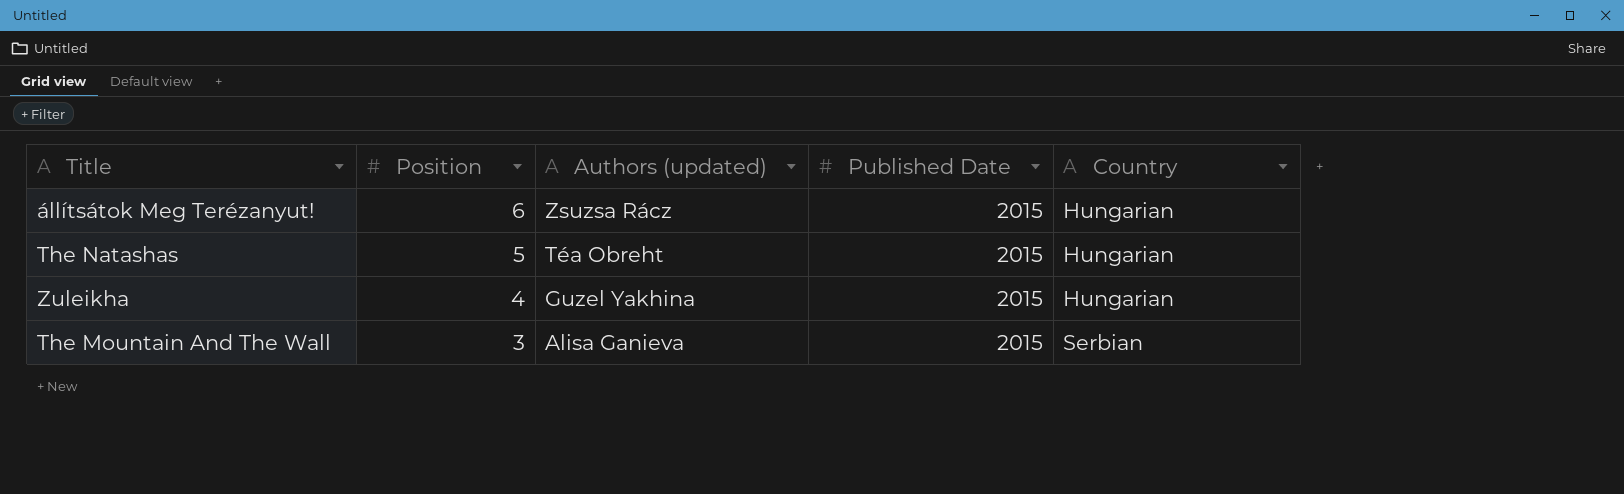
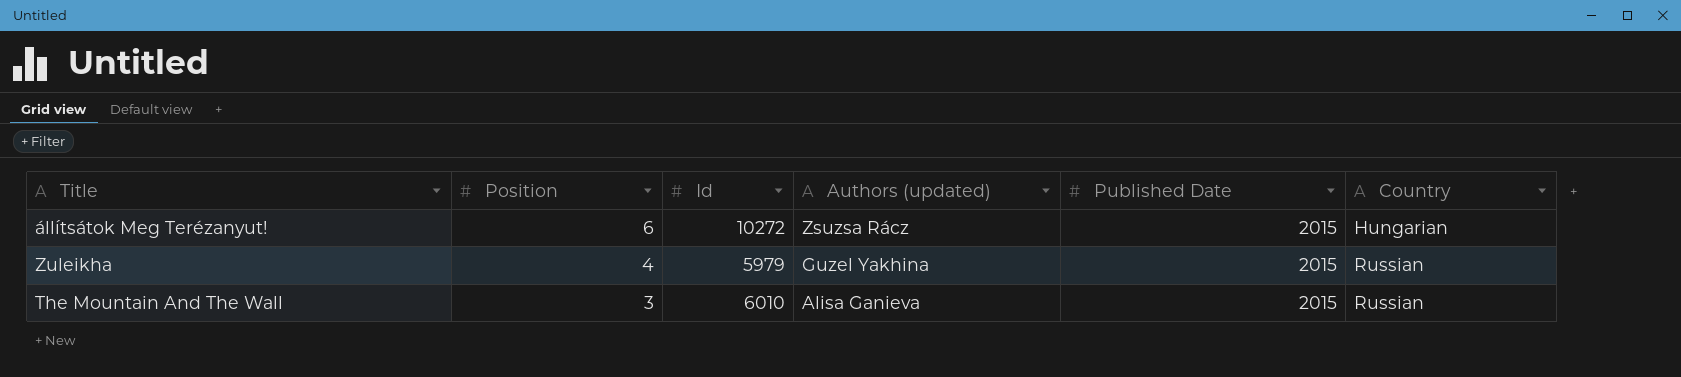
column Id | position: none -> 3
row The Natashas: 5 | Téa Obreht | 2015 | Hungarian -> none
Zuleikha | Country: Hungarian -> Russian
The Mountain And The Wall | Country: Serbian -> Russian

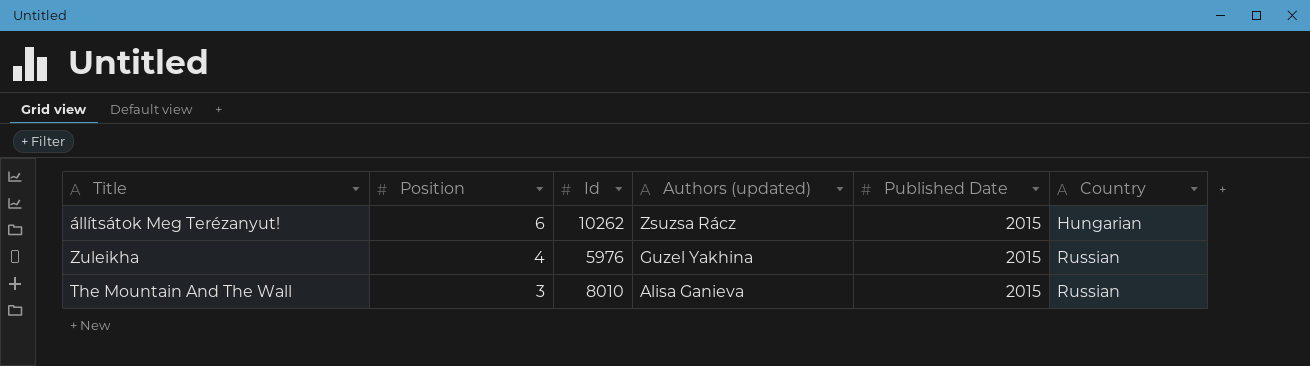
állítsátok Meg Terézanyut! | Id: 10272 -> 10262
Zuleikha | Id: 5979 -> 5976
The Mountain And The Wall | Id: 6010 -> 8010

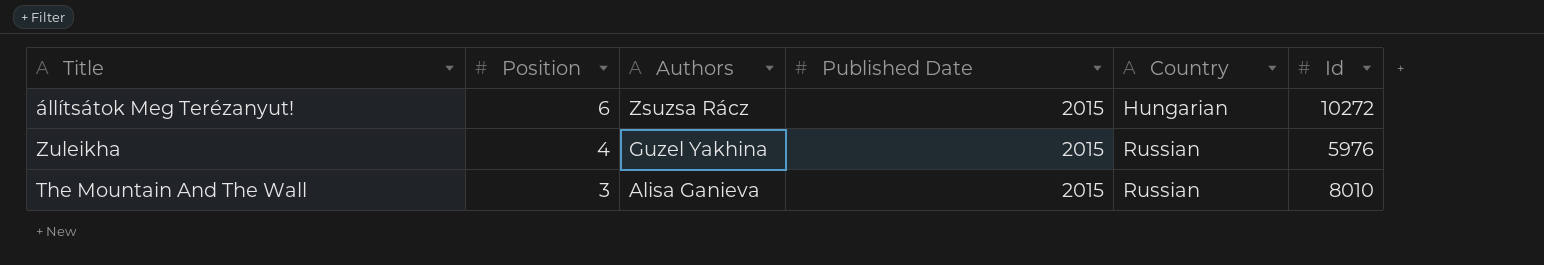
column name: Authors (updated) -> Authors
column Id | position: 3 -> 6
állítsátok Meg Terézanyut! | Id: 10262 -> 10272

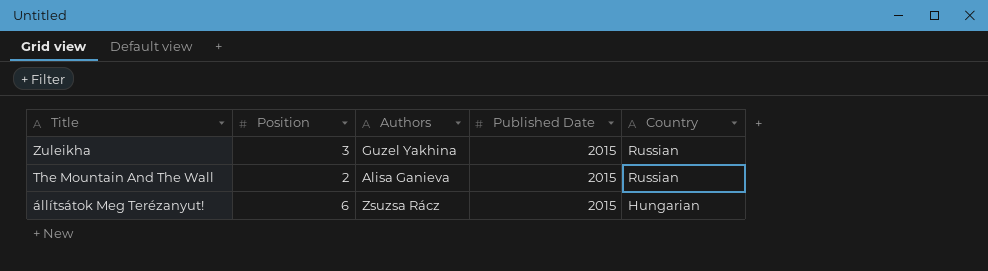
row order: Position descending -> Title descending
column Id | position: 6 -> none
Zuleikha | Position: 4 -> 3
The Mountain And The Wall | Position: 3 -> 2

